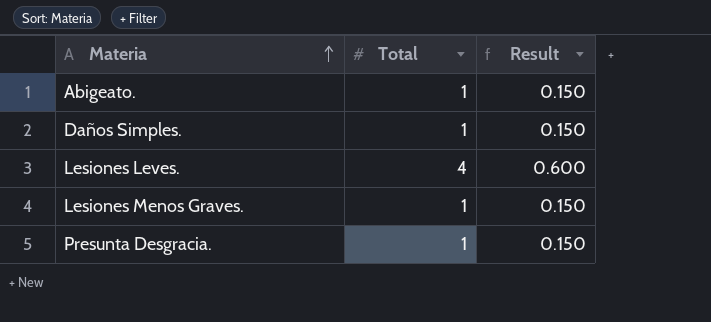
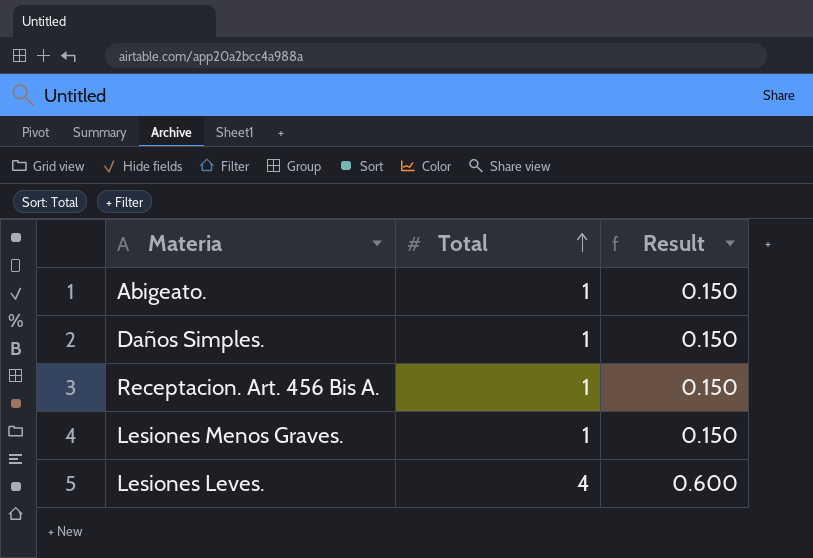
row order: Materia ascending -> Total ascending
row Presunta Desgracia.: 1 | 0.150 -> none
row Receptacion. Art. 456 Bis A.: none -> 1 | 0.150

